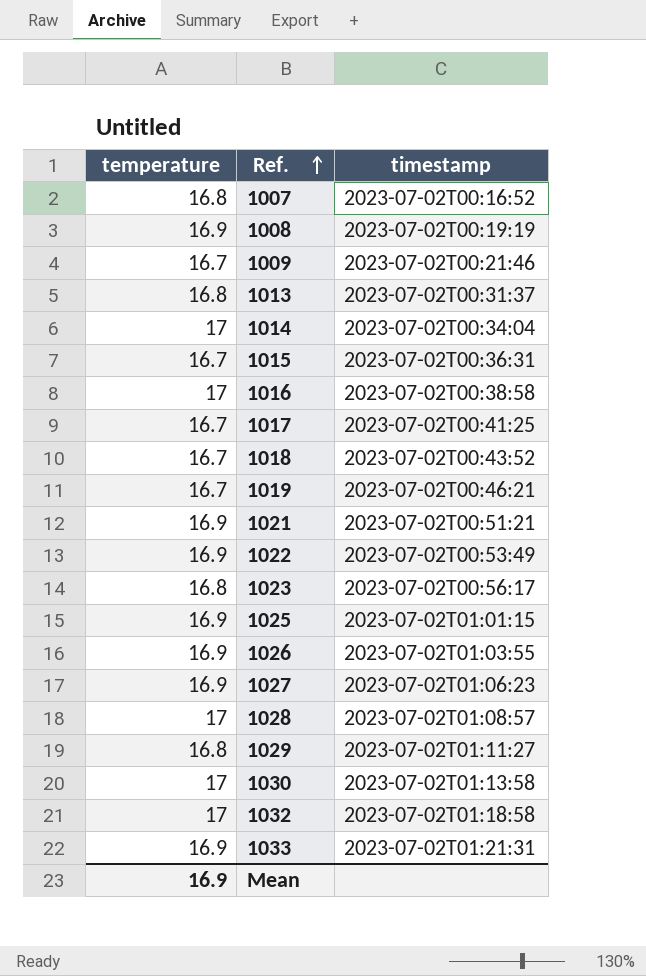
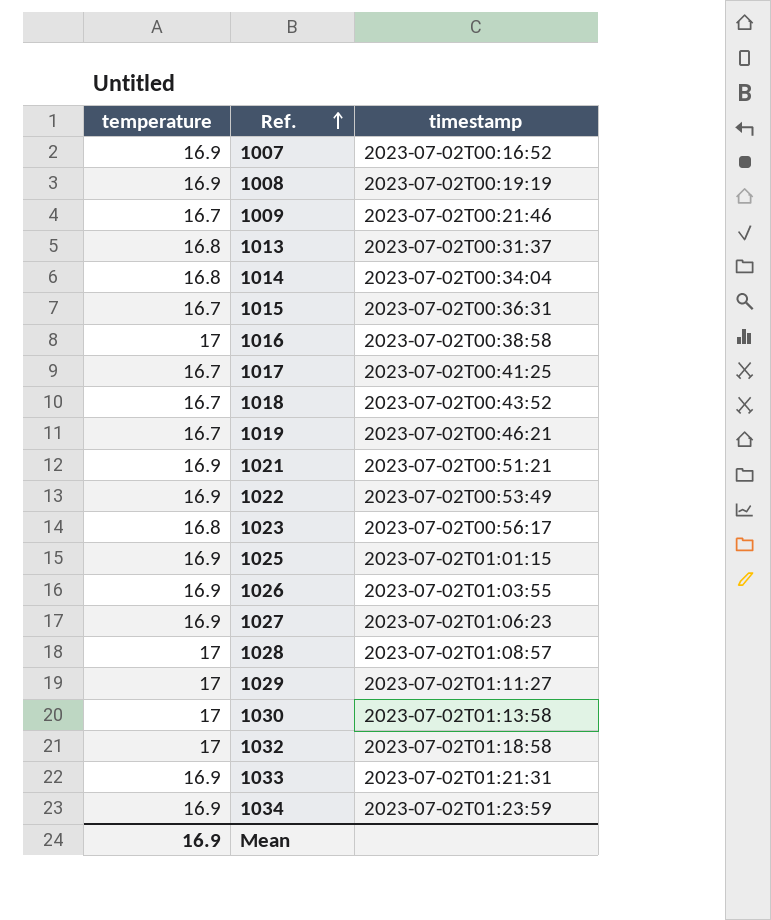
1007 | temperature: 16.8 -> 16.9
1014 | temperature: 17 -> 16.8
1029 | temperature: 16.8 -> 17
row 1034: none -> 16.9 | 2023-07-02T01:23:59

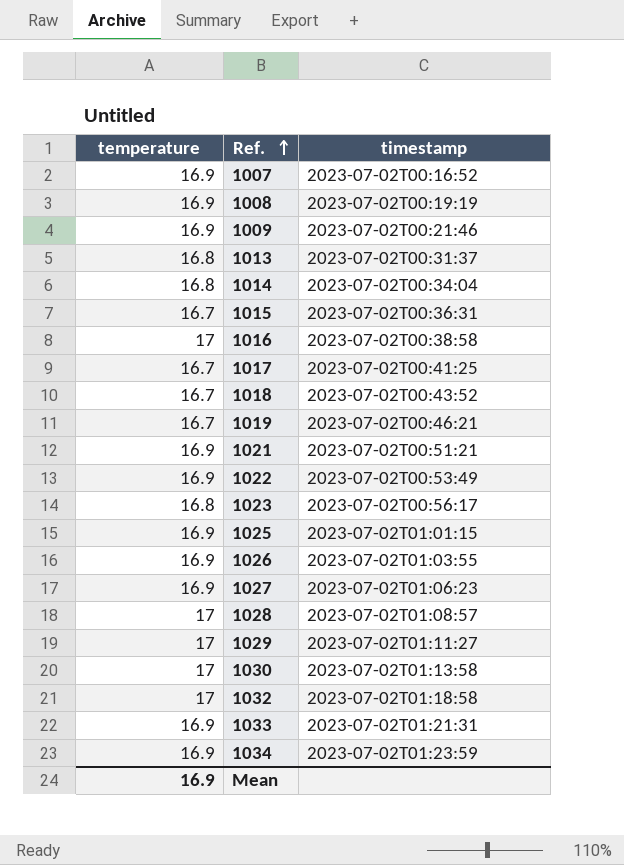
1009 | temperature: 16.7 -> 16.9

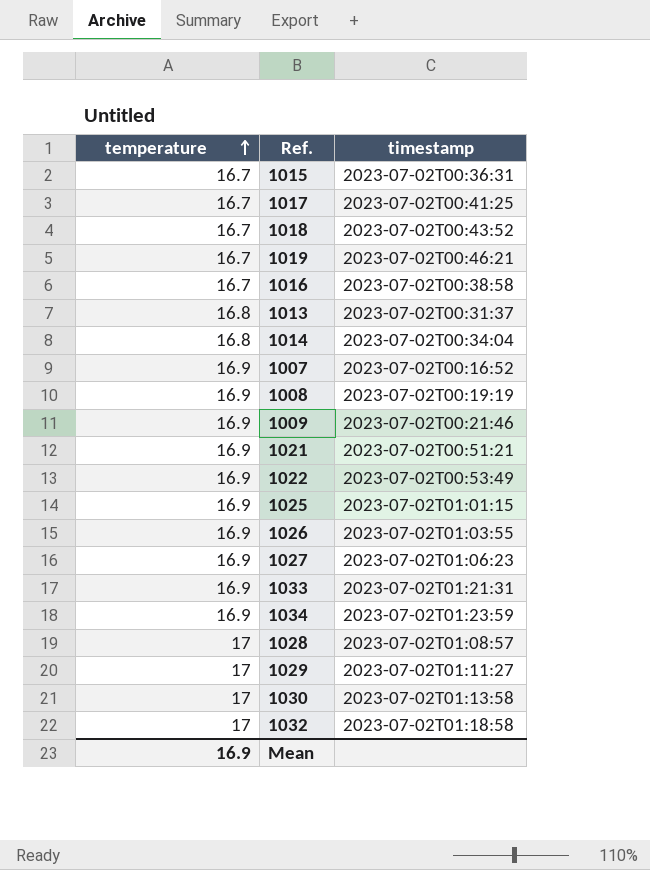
row order: Ref. ascending -> temperature ascending
row 1023: 16.8 | 2023-07-02T00:56:17 -> none
1016 | temperature: 17 -> 16.7

